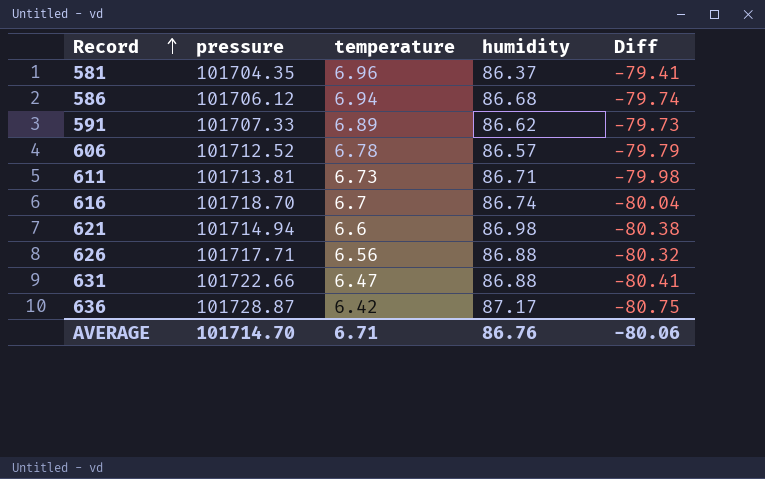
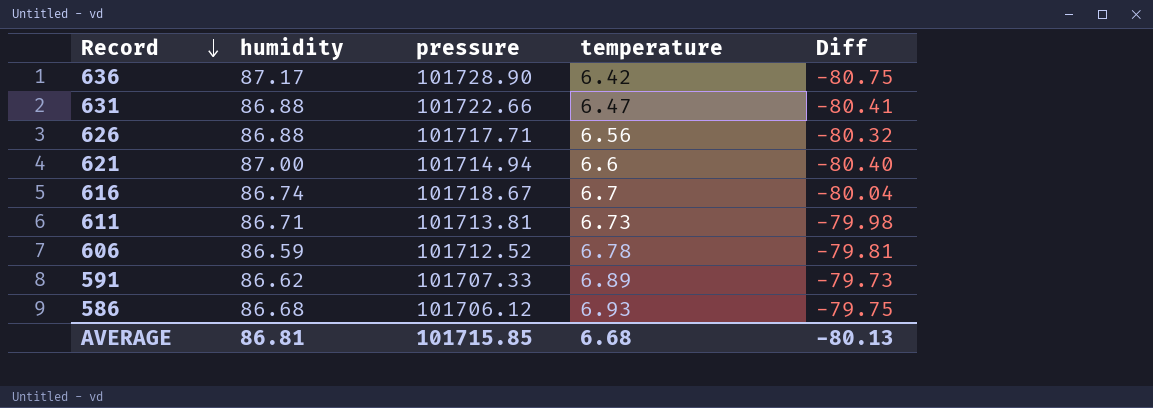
row order: Record ascending -> Record descending
column humidity | position: 4 -> 2
row 581: 101704.35 | 6.96 | 86.37 | -79.41 -> none
636 | pressure: 101728.87 -> 101728.90
621 | humidity: 86.98 -> 87.00
621 | Diff: -80.38 -> -80.40
616 | pressure: 101718.70 -> 101718.67
606 | humidity: 86.57 -> 86.59
606 | Diff: -79.79 -> -79.81
586 | temperature: 6.94 -> 6.93
586 | Diff: -79.74 -> -79.75
AVERAGE | humidity: 86.76 -> 86.81
AVERAGE | pressure: 101714.70 -> 101715.85
AVERAGE | temperature: 6.71 -> 6.68
AVERAGE | Diff: -80.06 -> -80.13

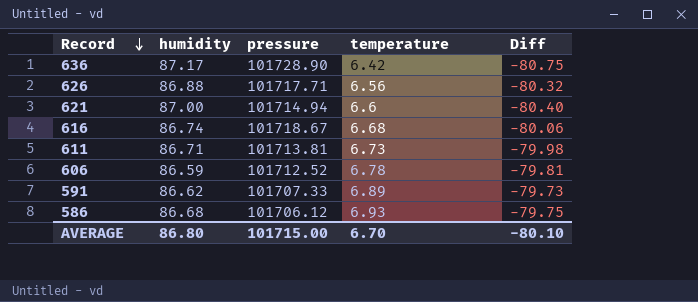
row 631: 86.88 | 101722.66 | 6.47 | -80.41 -> none
616 | temperature: 6.7 -> 6.68
616 | Diff: -80.04 -> -80.06
AVERAGE | humidity: 86.81 -> 86.80
AVERAGE | pressure: 101715.85 -> 101715.00
AVERAGE | temperature: 6.68 -> 6.70
AVERAGE | Diff: -80.13 -> -80.10

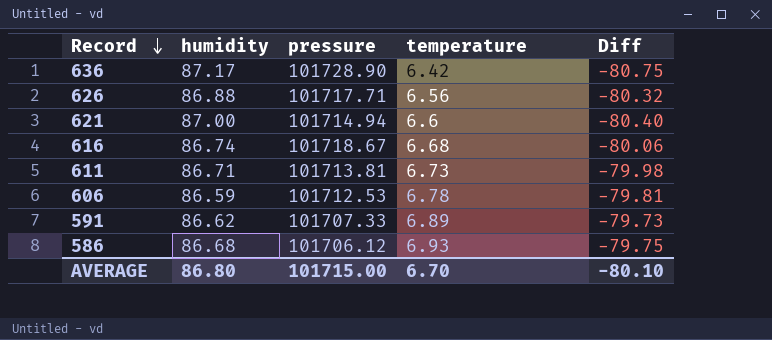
606 | pressure: 101712.52 -> 101712.53

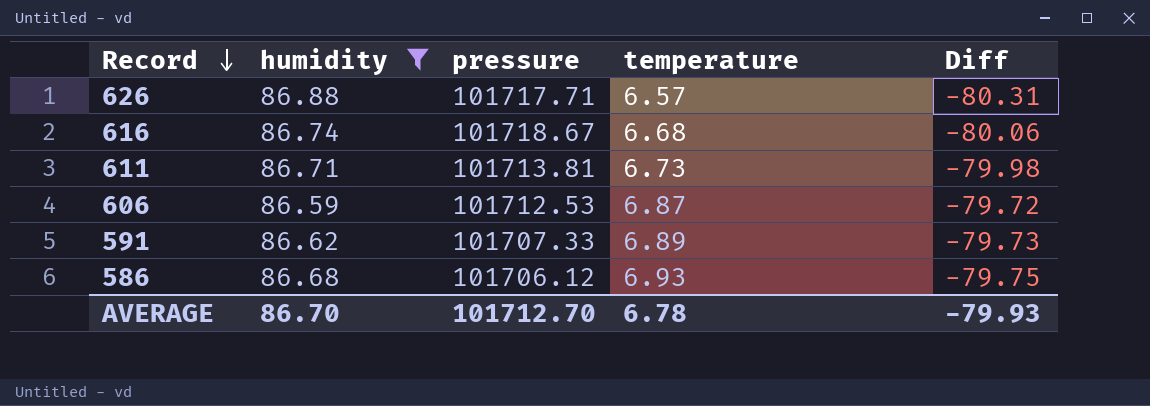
filter: none -> humidity <= 86.88
626 | temperature: 6.56 -> 6.57
626 | Diff: -80.32 -> -80.31
606 | temperature: 6.78 -> 6.87
606 | Diff: -79.81 -> -79.72
AVERAGE | humidity: 86.80 -> 86.70
AVERAGE | pressure: 101715.00 -> 101712.70
AVERAGE | temperature: 6.70 -> 6.78
AVERAGE | Diff: -80.10 -> -79.93

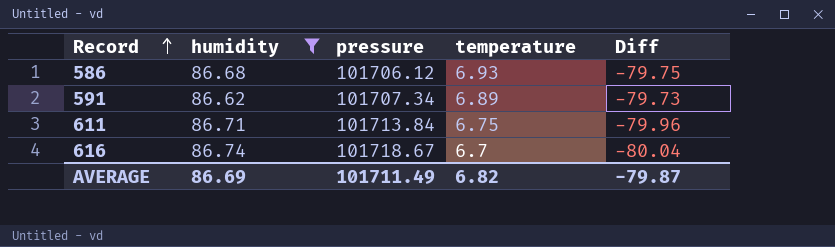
row order: Record descending -> Record ascending
row 626: 86.88 | 101717.71 | 6.57 | -80.31 -> none
row 606: 86.59 | 101712.53 | 6.87 | -79.72 -> none
591 | pressure: 101707.33 -> 101707.34
611 | pressure: 101713.81 -> 101713.84
611 | temperature: 6.73 -> 6.75
611 | Diff: -79.98 -> -79.96
616 | temperature: 6.68 -> 6.7
616 | Diff: -80.06 -> -80.04
AVERAGE | humidity: 86.70 -> 86.69
AVERAGE | pressure: 101712.70 -> 101711.49
AVERAGE | temperature: 6.78 -> 6.82
AVERAGE | Diff: -79.93 -> -79.87

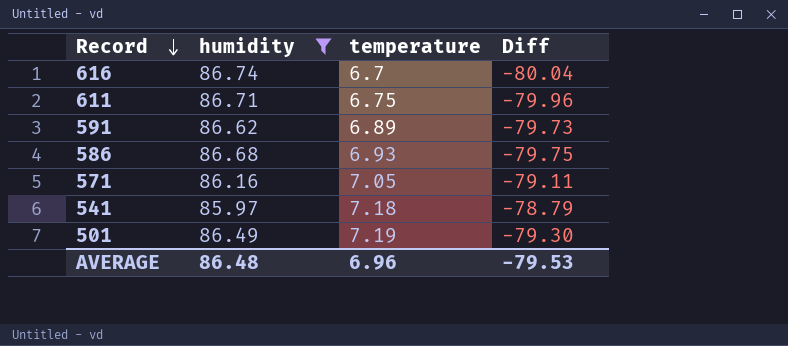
row order: Record ascending -> Record descending
column pressure | position: 3 -> none
row 571: none -> 86.16 | 7.05 | -79.11
row 541: none -> 85.97 | 7.18 | -78.79
row 501: none -> 86.49 | 7.19 | -79.30
AVERAGE | humidity: 86.69 -> 86.48
AVERAGE | temperature: 6.82 -> 6.96
AVERAGE | Diff: -79.87 -> -79.53

